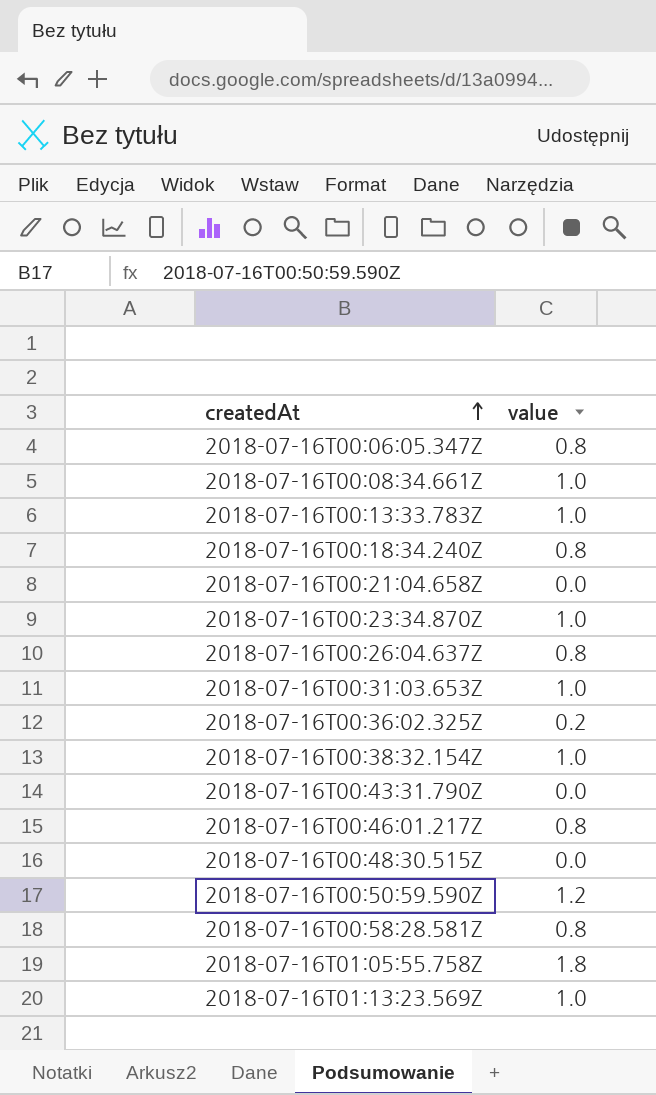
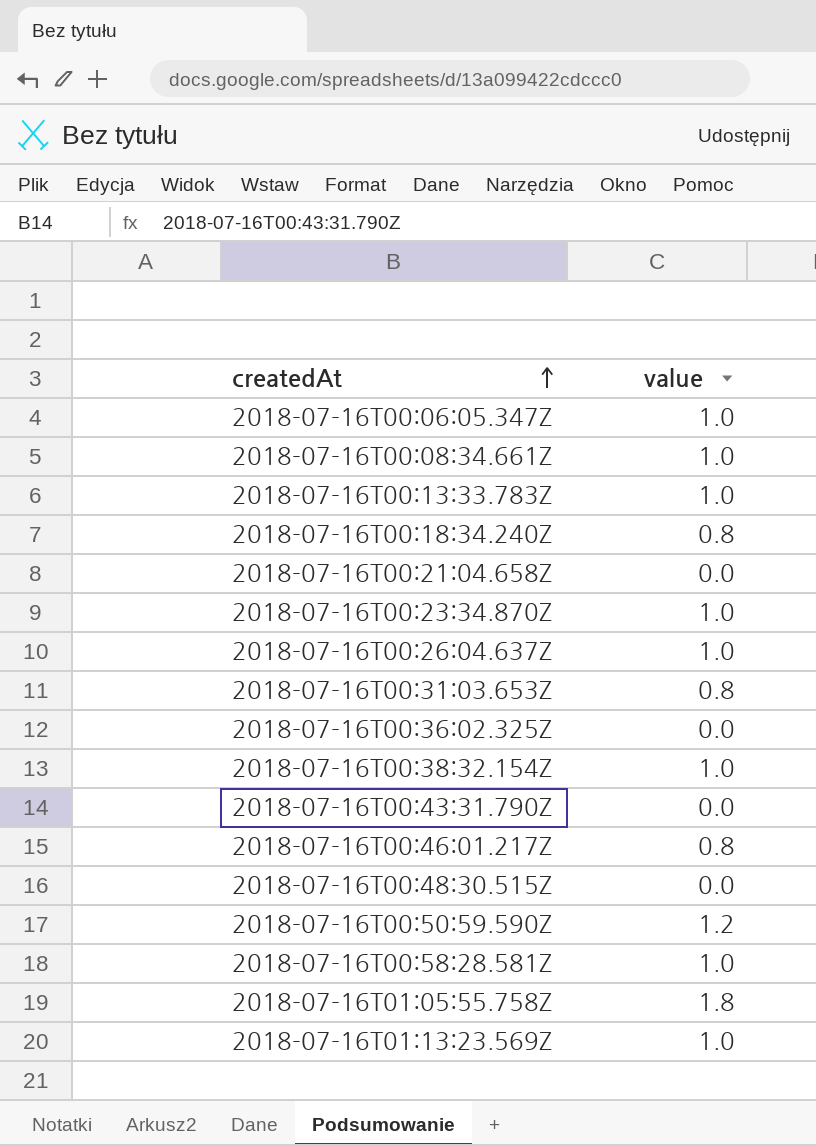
2018-07-16T00:06:05.347Z | value: 0.8 -> 1.0
2018-07-16T00:26:04.637Z | value: 0.8 -> 1.0
2018-07-16T00:31:03.653Z | value: 1.0 -> 0.8
2018-07-16T00:36:02.325Z | value: 0.2 -> 0.0
2018-07-16T00:58:28.581Z | value: 0.8 -> 1.0

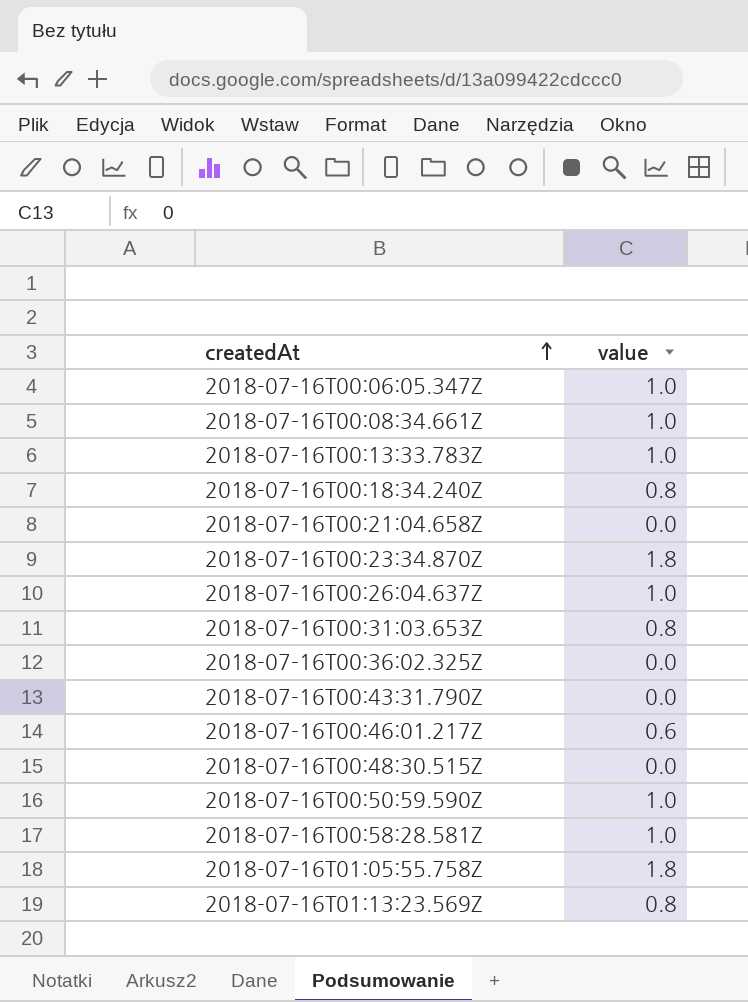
row 2018-07-16T00:38:32.154Z: 1.0 -> none
2018-07-16T00:23:34.870Z | value: 1.0 -> 1.8
2018-07-16T00:46:01.217Z | value: 0.8 -> 0.6
2018-07-16T00:50:59.590Z | value: 1.2 -> 1.0
2018-07-16T01:13:23.569Z | value: 1.0 -> 0.8

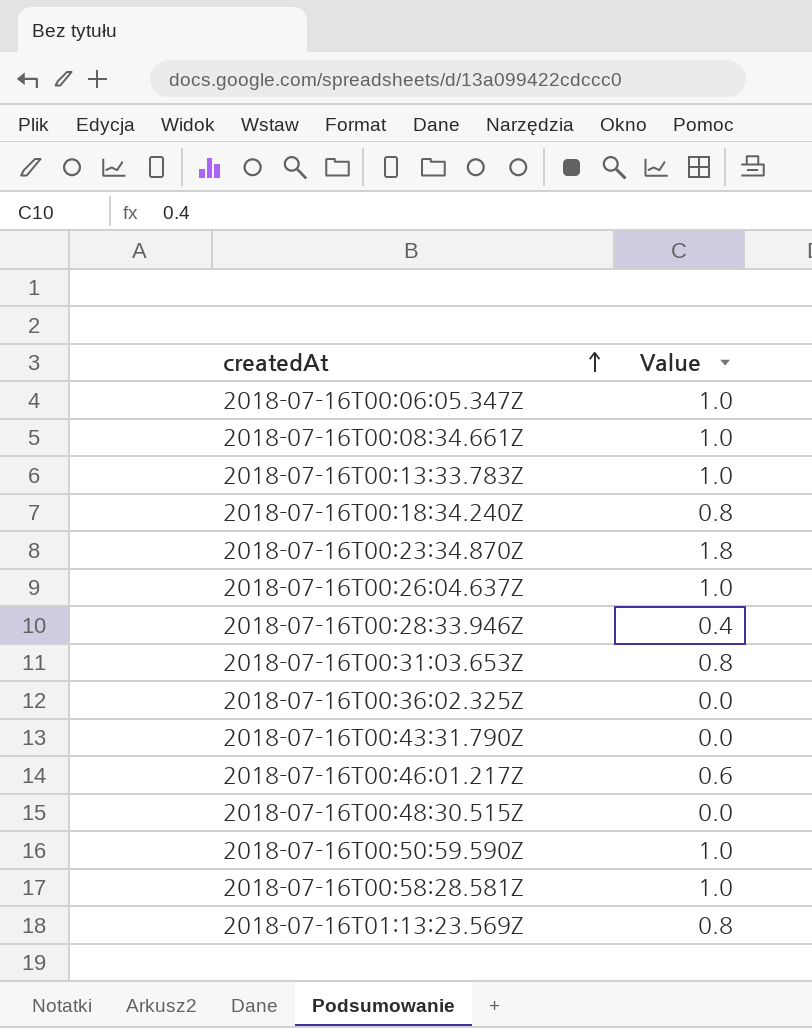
column name: value -> Value
row 2018-07-16T00:21:04.658Z: 0.0 -> none
row 2018-07-16T01:05:55.758Z: 1.8 -> none
row 2018-07-16T00:28:33.946Z: none -> 0.4

